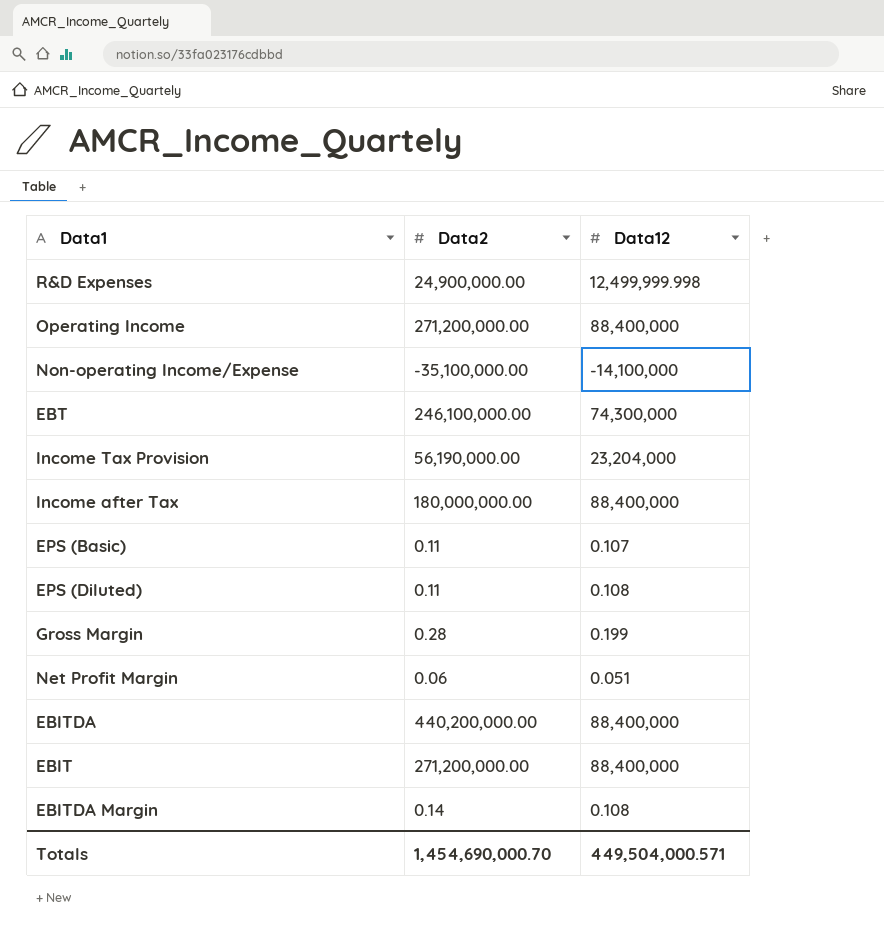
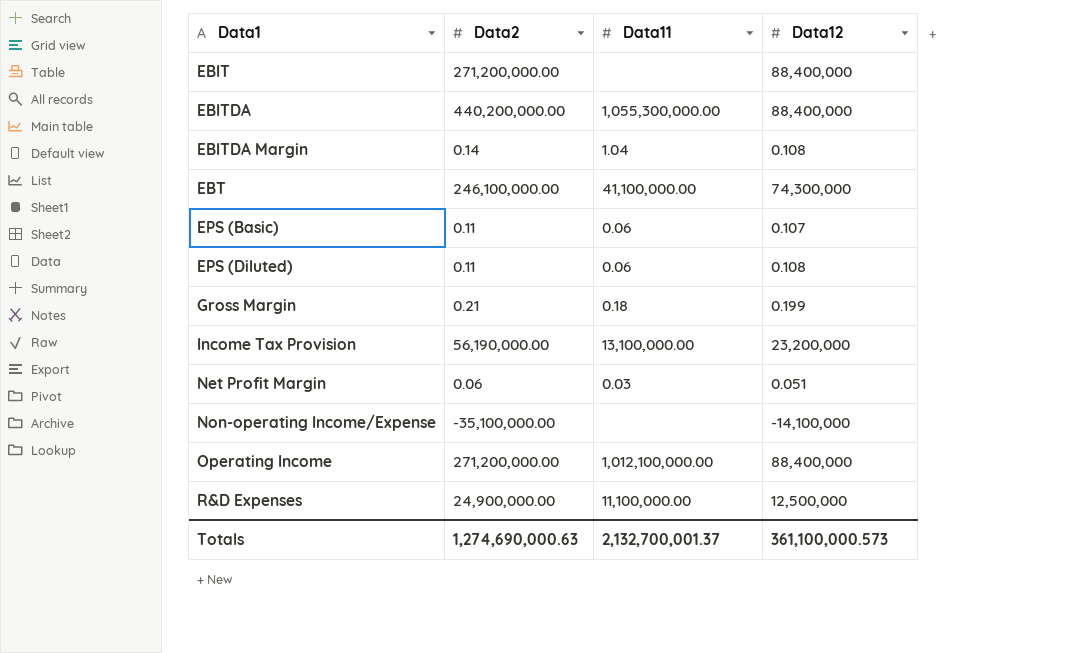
row order: none -> Data1 ascending
column Data11 | position: none -> 3
row Income after Tax: 180,000,000.00 | 88,400,000 -> none
Gross Margin | Data2: 0.28 -> 0.21
Income Tax Provision | Data12: 23,204,000 -> 23,200,000
R&D Expenses | Data12: 12,499,999.998 -> 12,500,000
Totals | Data2: 1,454,690,000.70 -> 1,274,690,000.63
Totals | Data12: 449,504,000.571 -> 361,100,000.573

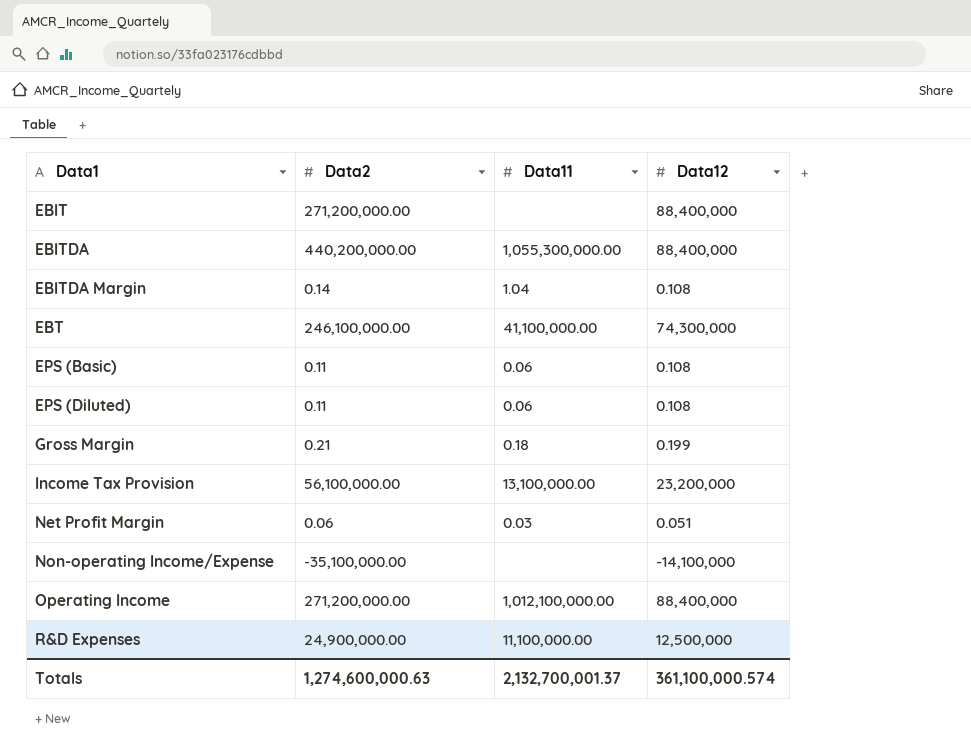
EPS (Basic) | Data12: 0.107 -> 0.108
Income Tax Provision | Data2: 56,190,000.00 -> 56,100,000.00
Totals | Data2: 1,274,690,000.63 -> 1,274,600,000.63
Totals | Data12: 361,100,000.573 -> 361,100,000.574

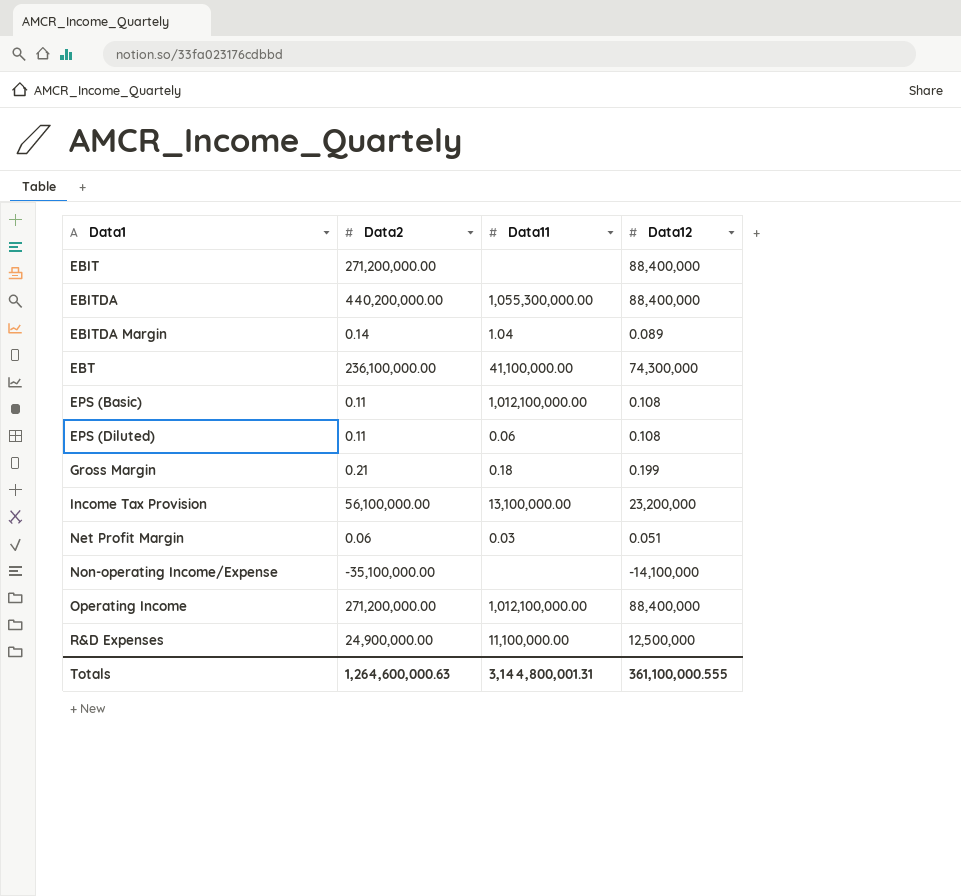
EBITDA Margin | Data12: 0.108 -> 0.089
EBT | Data2: 246,100,000.00 -> 236,100,000.00
EPS (Basic) | Data11: 0.06 -> 1,012,100,000.00
Totals | Data2: 1,274,600,000.63 -> 1,264,600,000.63
Totals | Data11: 2,132,700,001.37 -> 3,144,800,001.31
Totals | Data12: 361,100,000.574 -> 361,100,000.555

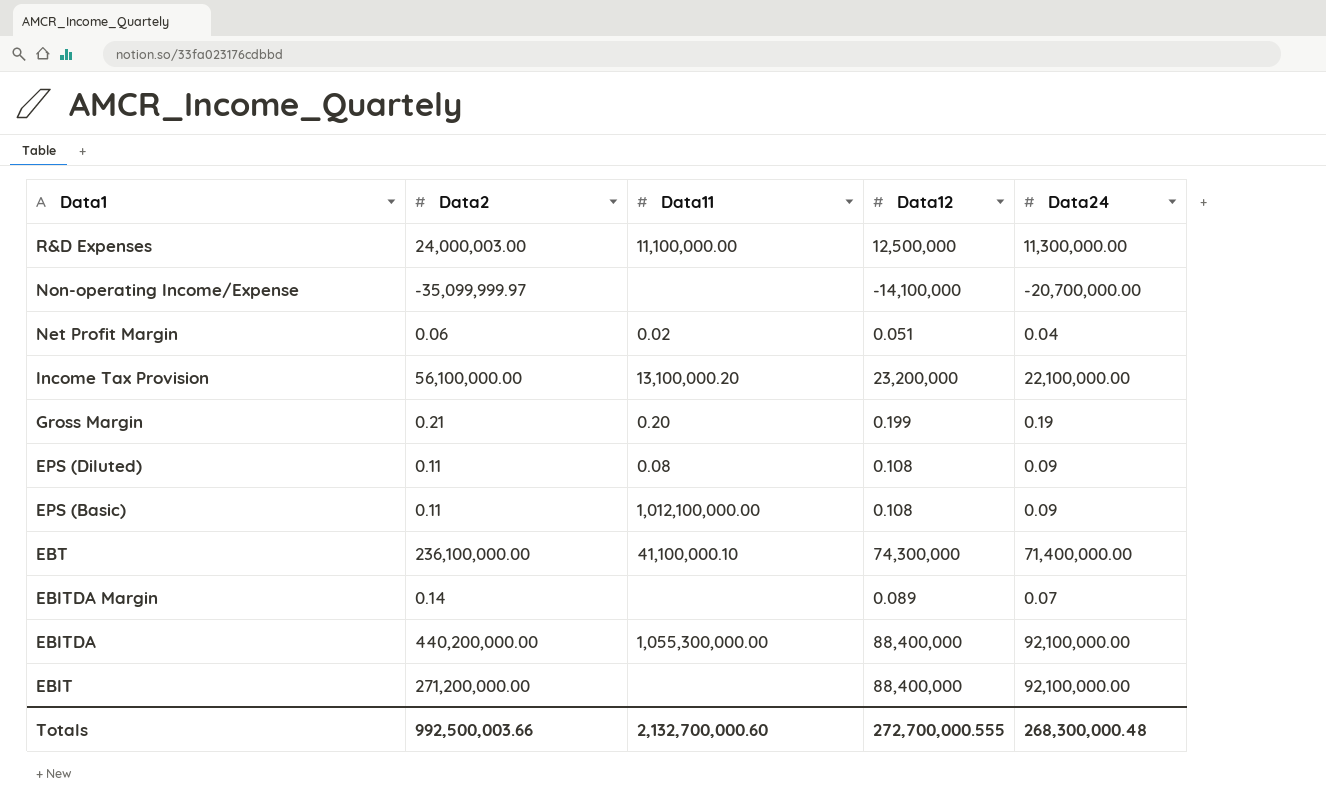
row order: Data1 ascending -> Data1 descending
column Data24 | position: none -> 5
row Operating Income: 271,200,000.00 | 1,012,100,000.00 | 88,400,000 -> none
R&D Expenses | Data2: 24,900,000.00 -> 24,000,003.00
Non-operating Income/Expense | Data2: -35,100,000.00 -> -35,099,999.97
Net Profit Margin | Data11: 0.03 -> 0.02
Income Tax Provision | Data11: 13,100,000.00 -> 13,100,000.20
Gross Margin | Data11: 0.18 -> 0.20
EPS (Diluted) | Data11: 0.06 -> 0.08
EBT | Data11: 41,100,000.00 -> 41,100,000.10
EBITDA Margin | Data11: 1.04 -> none
Totals | Data2: 1,264,600,000.63 -> 992,500,003.66
Totals | Data11: 3,144,800,001.31 -> 2,132,700,000.60
Totals | Data12: 361,100,000.555 -> 272,700,000.555

